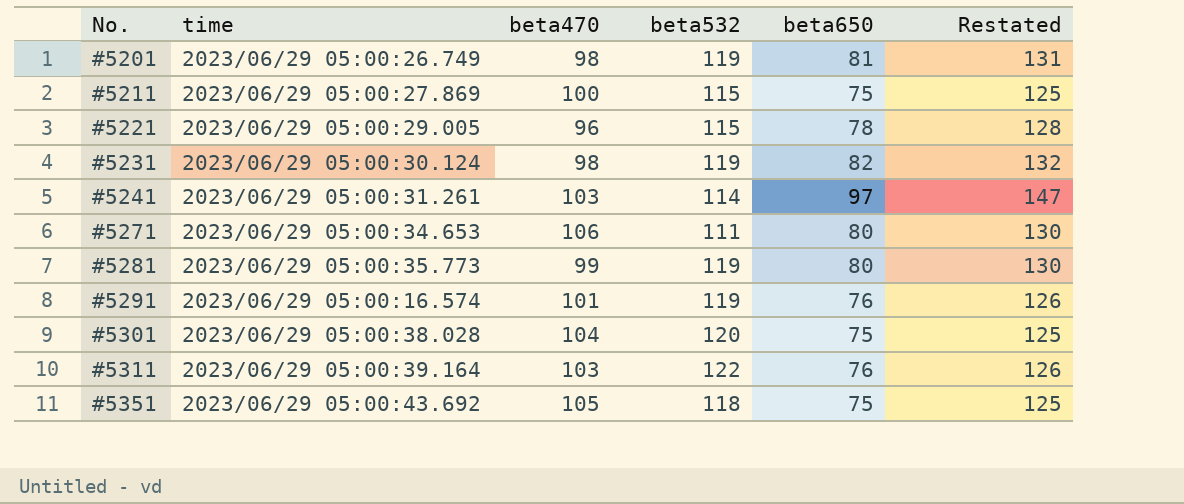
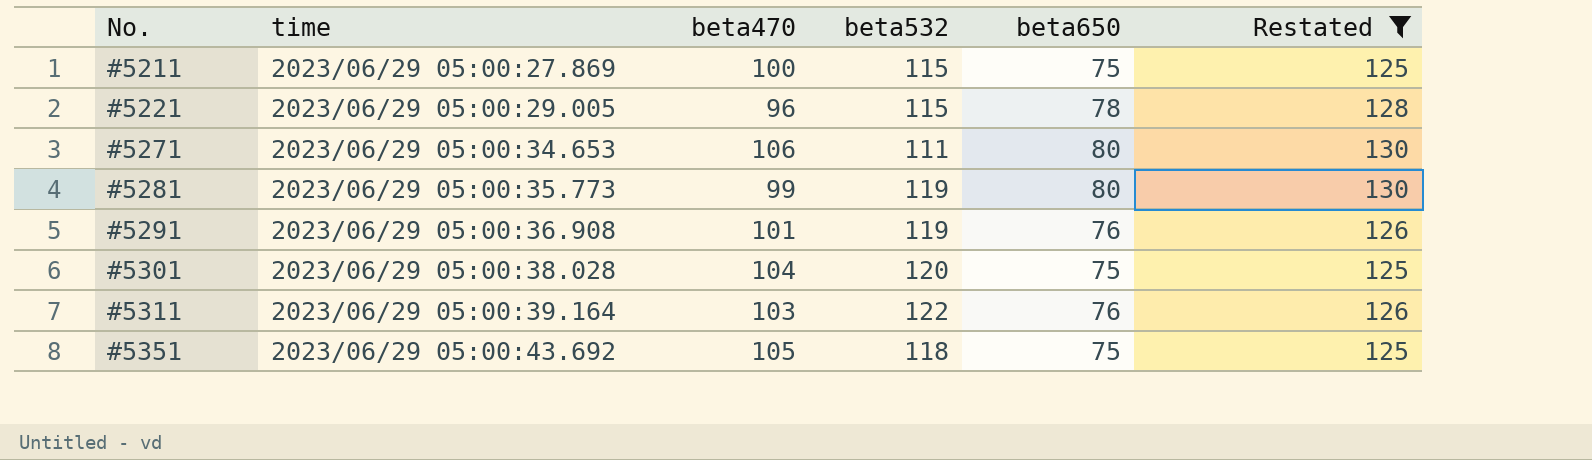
filter: none -> Restated <= 130
#5291 | time: 2023/06/29 05:00:16.574 -> 2023/06/29 05:00:36.908

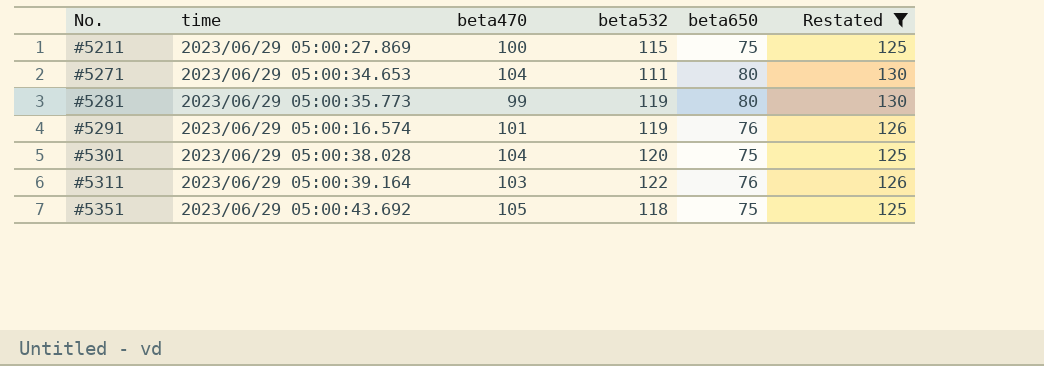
row #5221: 2023/06/29 05:00:29.005 | 96 | 115 | 78 | 128 -> none
#5271 | beta470: 106 -> 104
#5291 | time: 2023/06/29 05:00:36.908 -> 2023/06/29 05:00:16.574

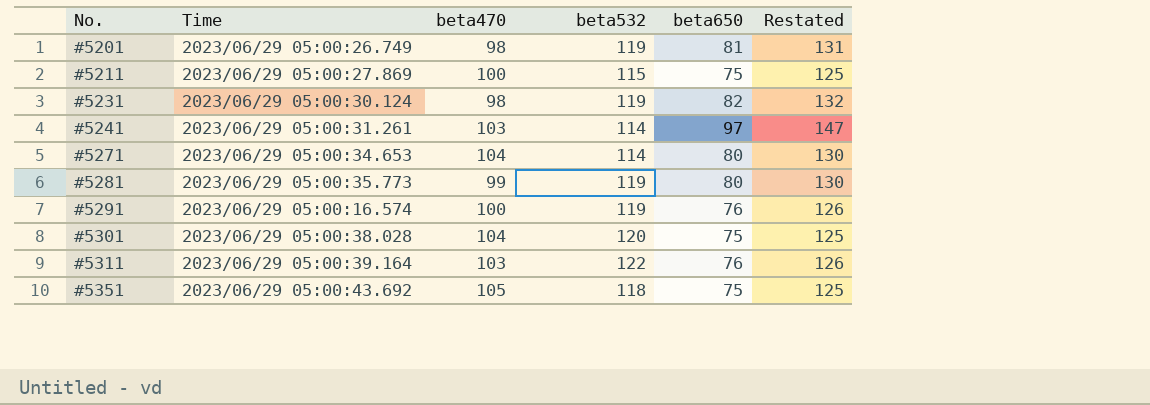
filter: Restated <= 130 -> none
column name: time -> Time
#5271 | beta532: 111 -> 114
#5291 | beta470: 101 -> 100

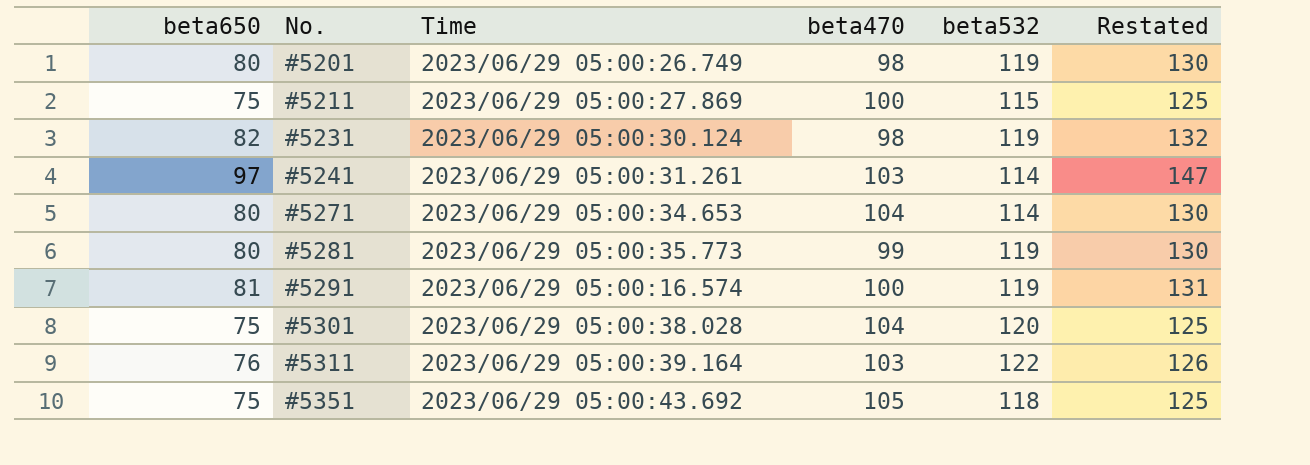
column beta650 | position: 5 -> 1
#5201 | beta650: 81 -> 80
#5201 | Restated: 131 -> 130
#5291 | beta650: 76 -> 81
#5291 | Restated: 126 -> 131

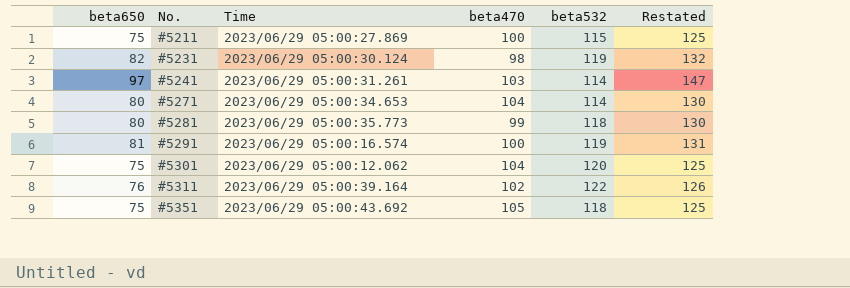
row #5201: 80 | 2023/06/29 05:00:26.749 | 98 | 119 | 130 -> none
#5281 | beta532: 119 -> 118
#5301 | Time: 2023/06/29 05:00:38.028 -> 2023/06/29 05:00:12.062
#5311 | beta470: 103 -> 102

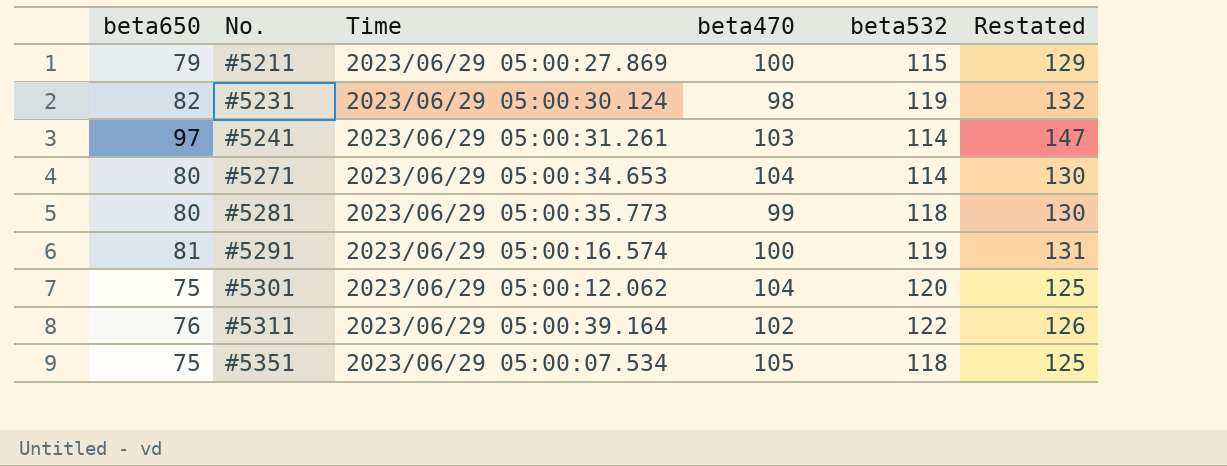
#5211 | beta650: 75 -> 79
#5211 | Restated: 125 -> 129
#5351 | Time: 2023/06/29 05:00:43.692 -> 2023/06/29 05:00:07.534

